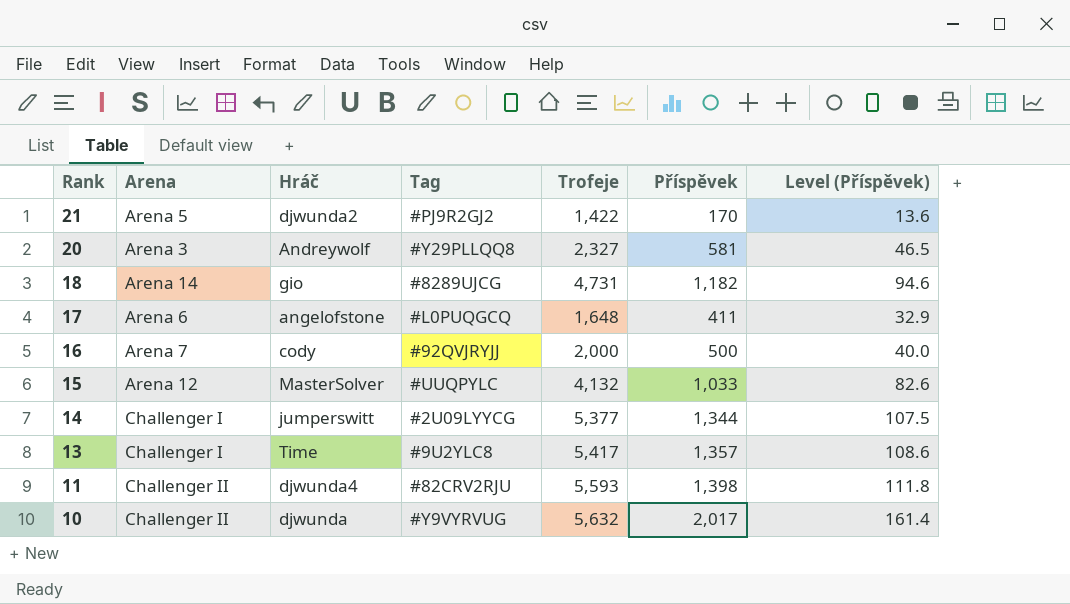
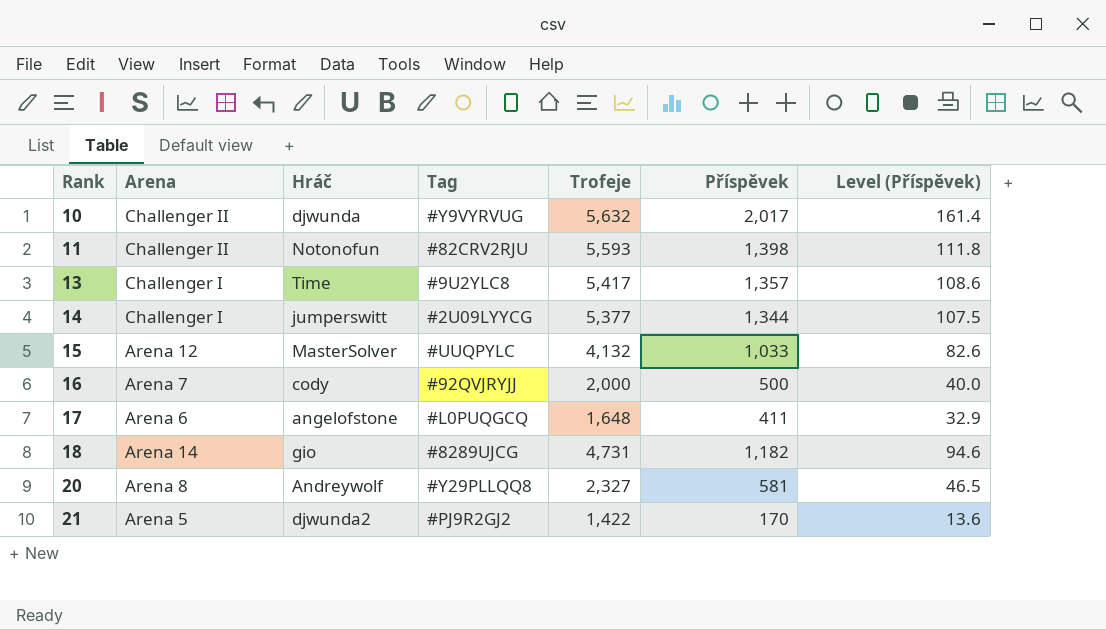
row order: Rank descending -> Rank ascending
11 | Hráč: djwunda4 -> Notonofun
20 | Arena: Arena 3 -> Arena 8

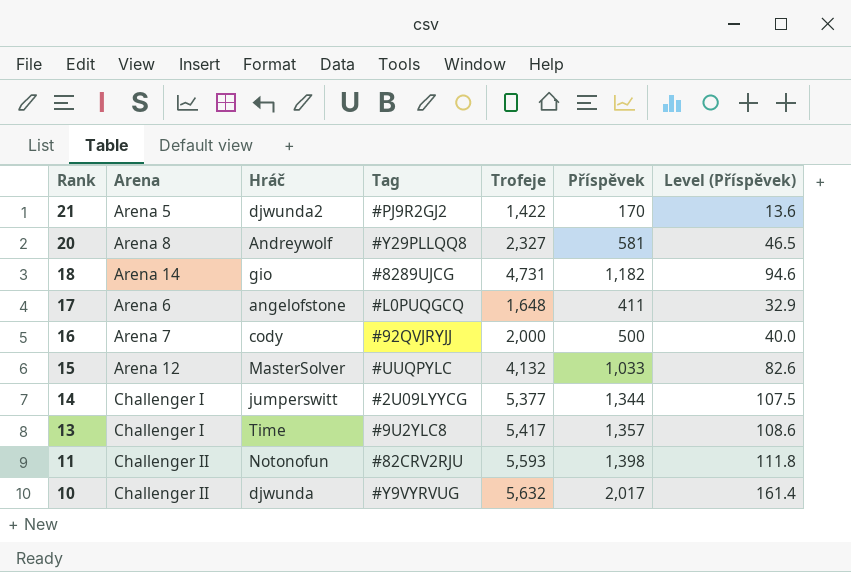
row order: Rank ascending -> Rank descending

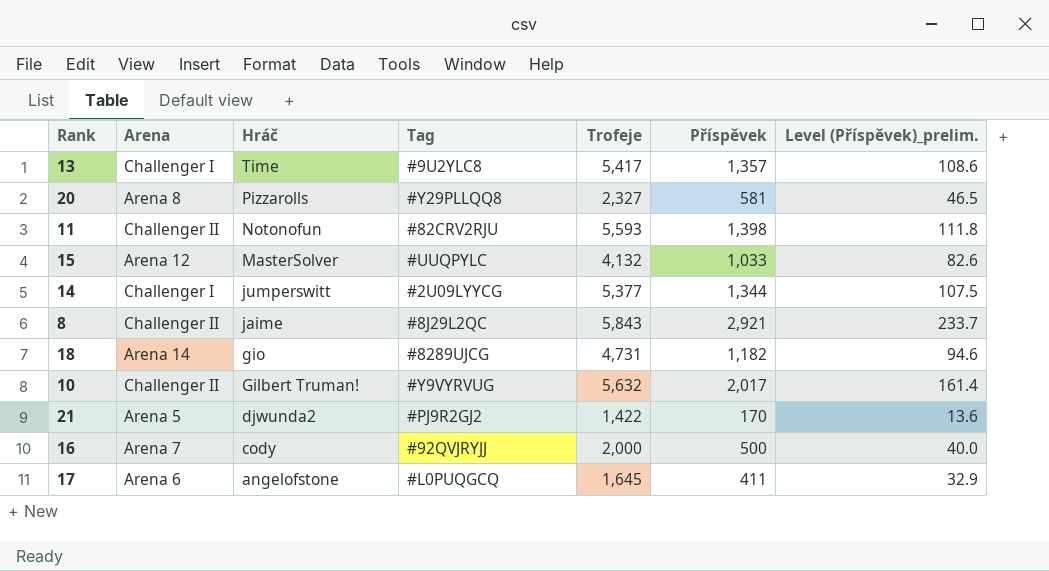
row order: Rank descending -> Hráč descending
column name: Level (Příspěvek) -> Level (Příspěvek)_prelim.
20 | Hráč: Andreywolf -> Pizzarolls
row 8: none -> Challenger II | jaime | #8J29L2QC | 5,843 | 2,921 | 233.7
10 | Hráč: djwunda -> Gilbert Truman!
17 | Trofeje: 1,648 -> 1,645

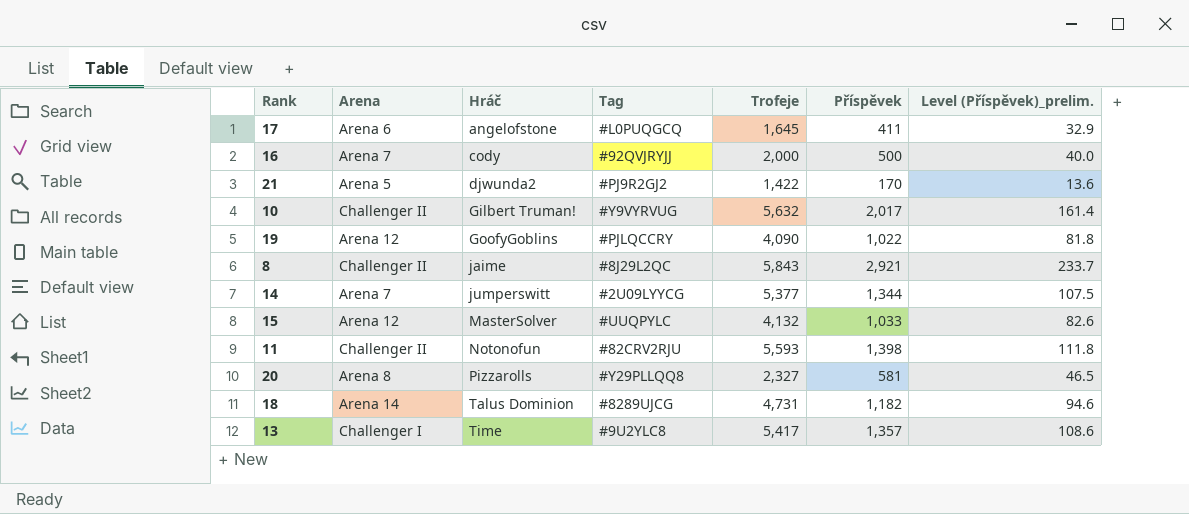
row order: Hráč descending -> Hráč ascending
row 19: none -> Arena 12 | GoofyGoblins | #PJLQCCRY | 4,090 | 1,022 | 81.8
14 | Arena: Challenger I -> Arena 7
18 | Hráč: gio -> Talus Dominion

